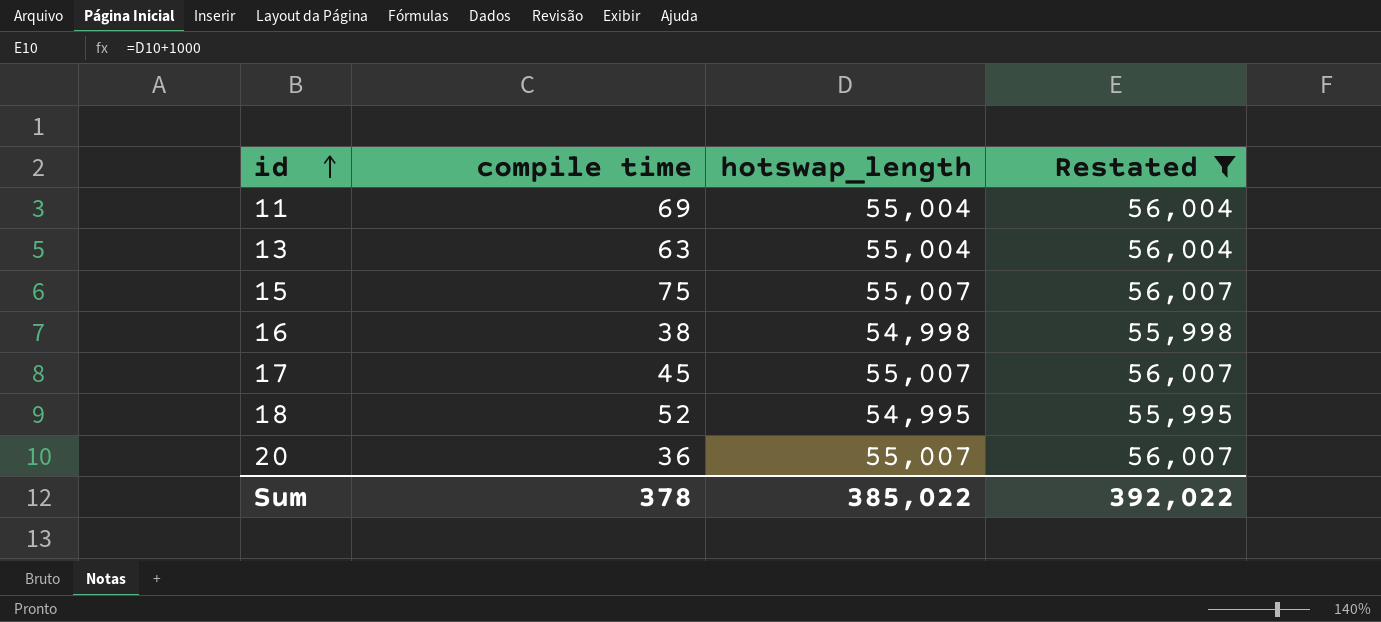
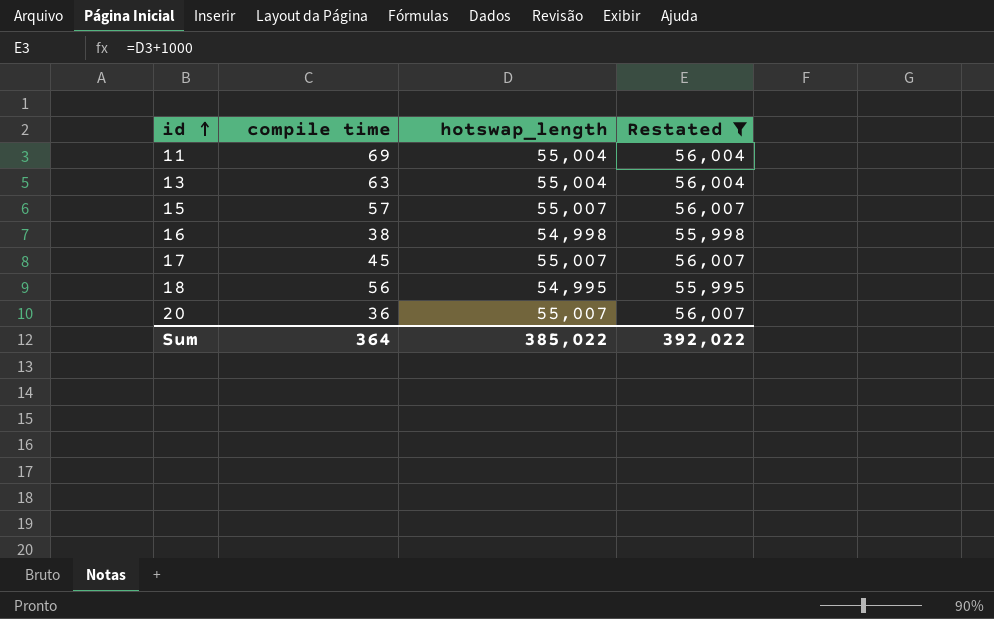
15 | compile time: 75 -> 57
18 | compile time: 52 -> 56
Sum | compile time: 378 -> 364

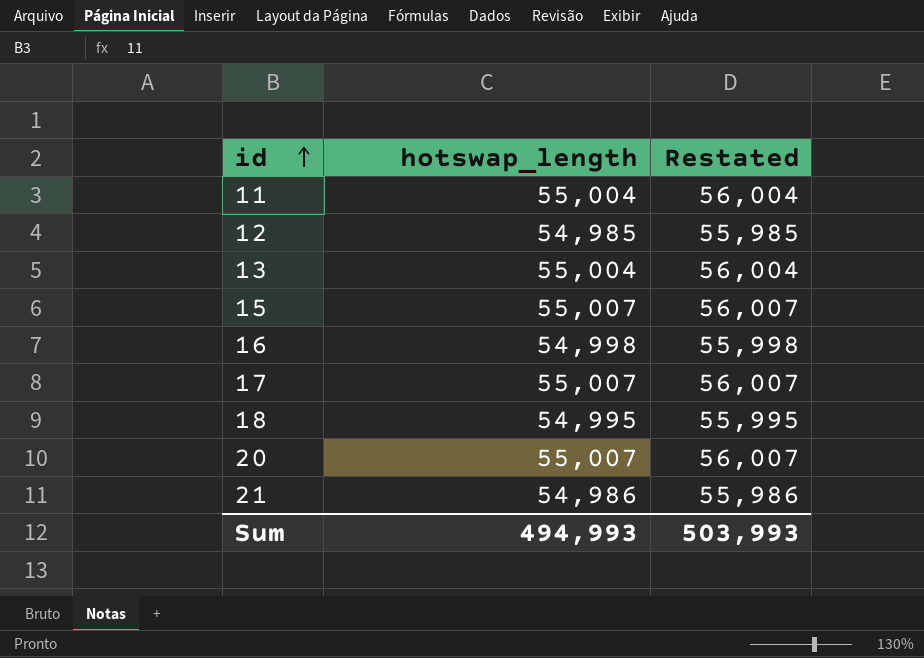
filter: Restated >= 55,995 -> none
column compile time | position: 2 -> none
Sum | hotswap_length: 385,022 -> 494,993
Sum | Restated: 392,022 -> 503,993

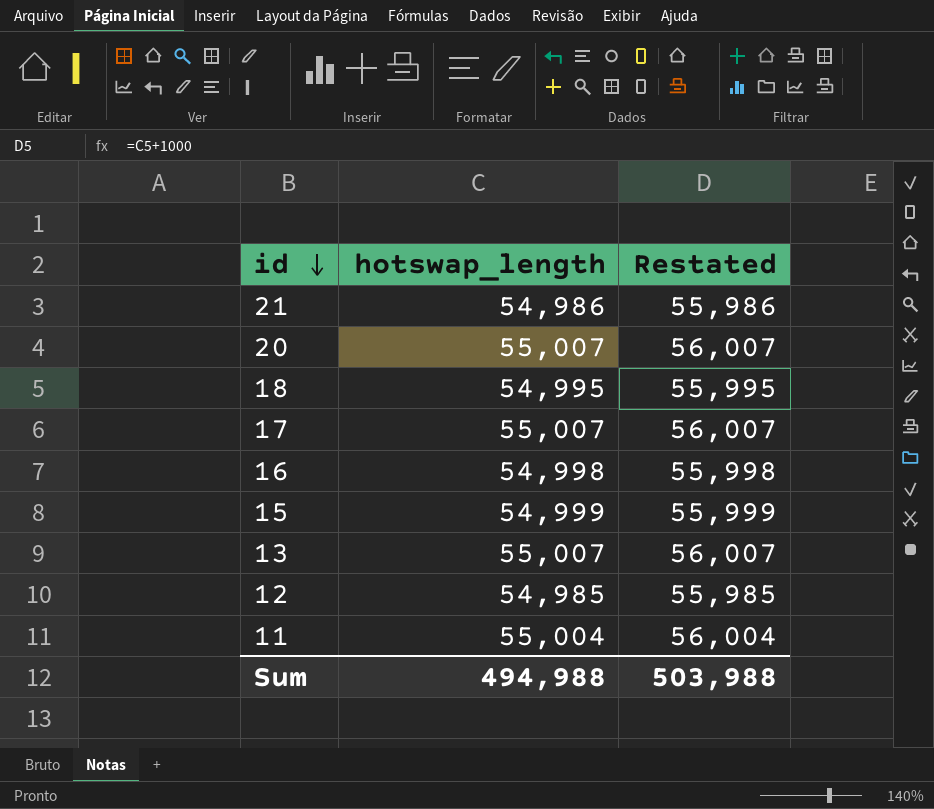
row order: id ascending -> id descending
15 | hotswap_length: 55,007 -> 54,999
15 | Restated: 56,007 -> 55,999
13 | hotswap_length: 55,004 -> 55,007
13 | Restated: 56,004 -> 56,007
Sum | hotswap_length: 494,993 -> 494,988
Sum | Restated: 503,993 -> 503,988

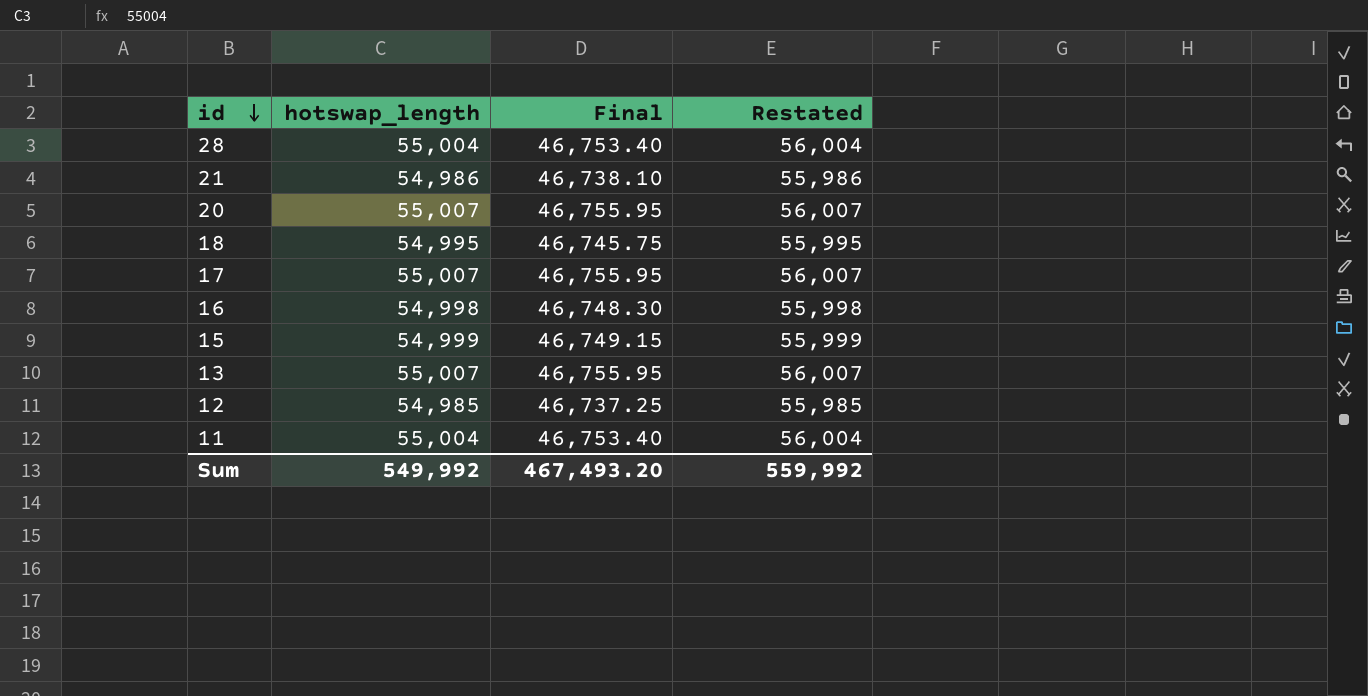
column Final | formula: none -> [hotswap_length] * 0.85
row 28: none -> 55,004 | 46,753.40 | 56,004
Sum | hotswap_length: 494,988 -> 549,992
Sum | Restated: 503,988 -> 559,992

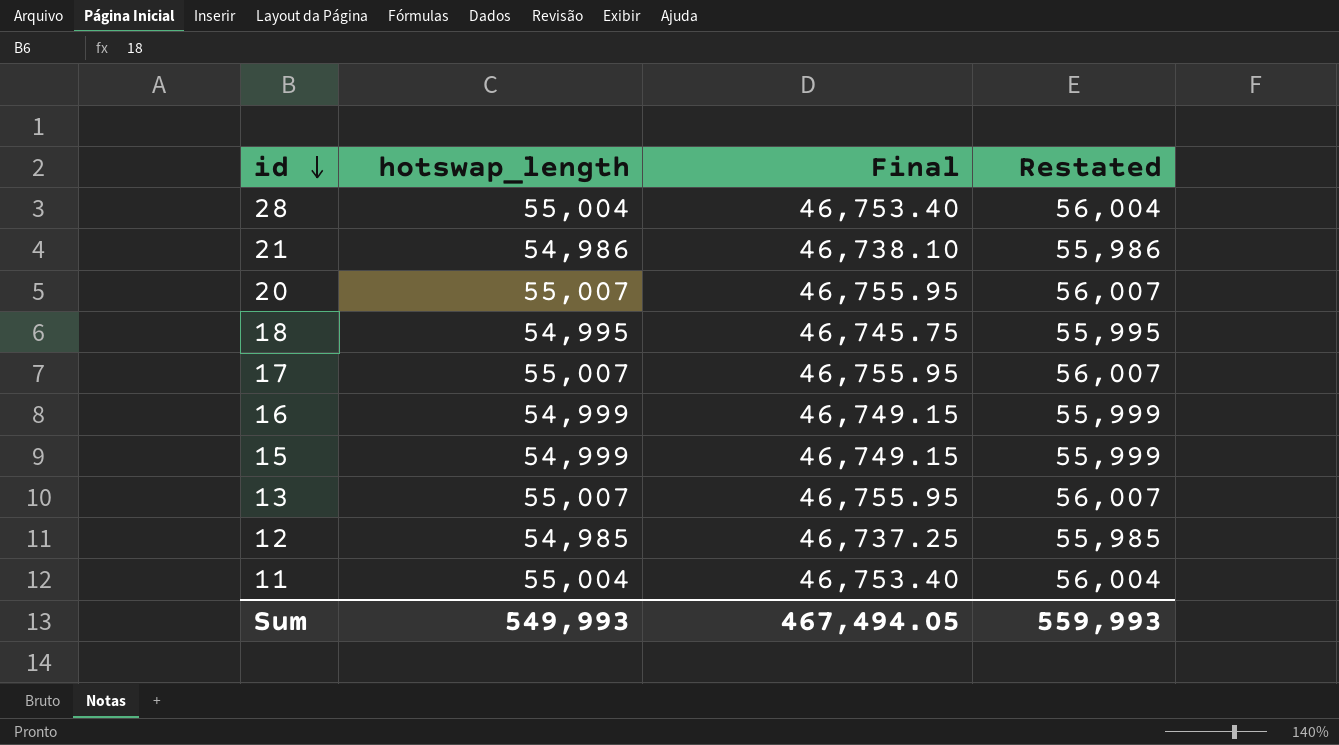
16 | hotswap_length: 54,998 -> 54,999
16 | Final: 46,748.30 -> 46,749.15
16 | Restated: 55,998 -> 55,999
Sum | hotswap_length: 549,992 -> 549,993
Sum | Final: 467,493.20 -> 467,494.05
Sum | Restated: 559,992 -> 559,993

